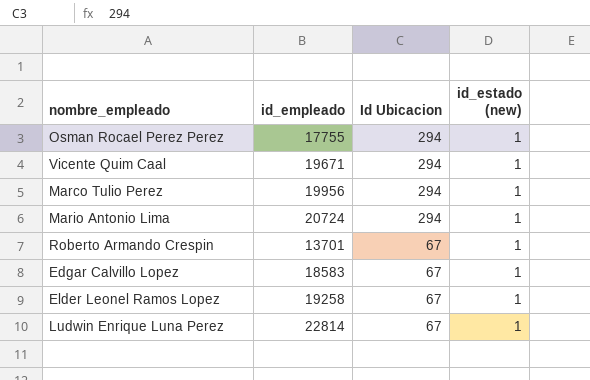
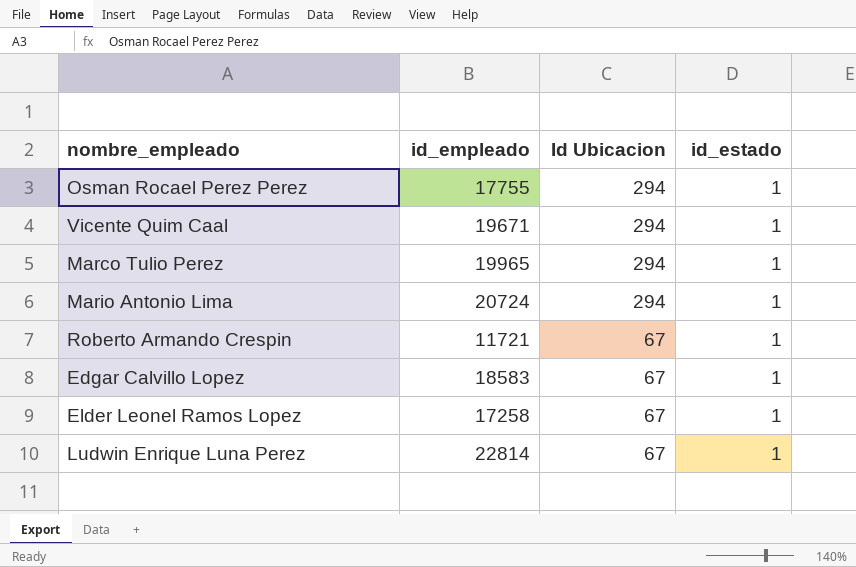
column name: id_estado (new) -> id_estado
Marco Tulio Perez | id_empleado: 19956 -> 19965
Roberto Armando Crespin | id_empleado: 13701 -> 11721
Elder Leonel Ramos Lopez | id_empleado: 19258 -> 17258

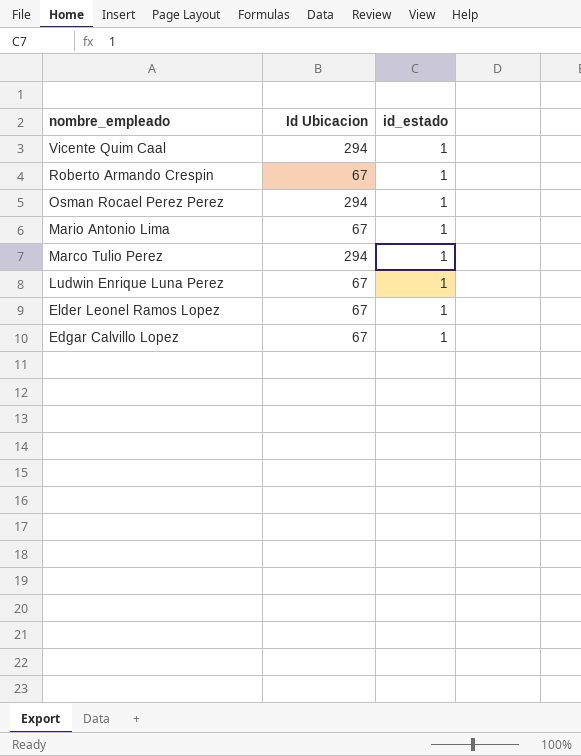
row order: Id Ubicacion descending -> nombre_empleado descending
column id_empleado | position: 2 -> none
Mario Antonio Lima | Id Ubicacion: 294 -> 67

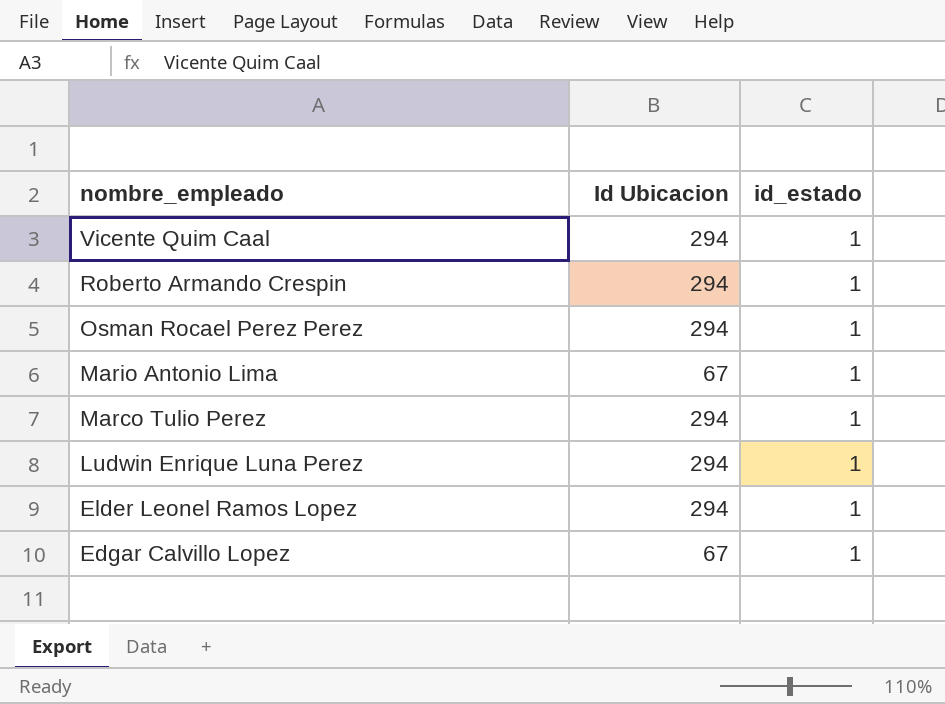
Roberto Armando Crespin | Id Ubicacion: 67 -> 294
Ludwin Enrique Luna Perez | Id Ubicacion: 67 -> 294
Elder Leonel Ramos Lopez | Id Ubicacion: 67 -> 294

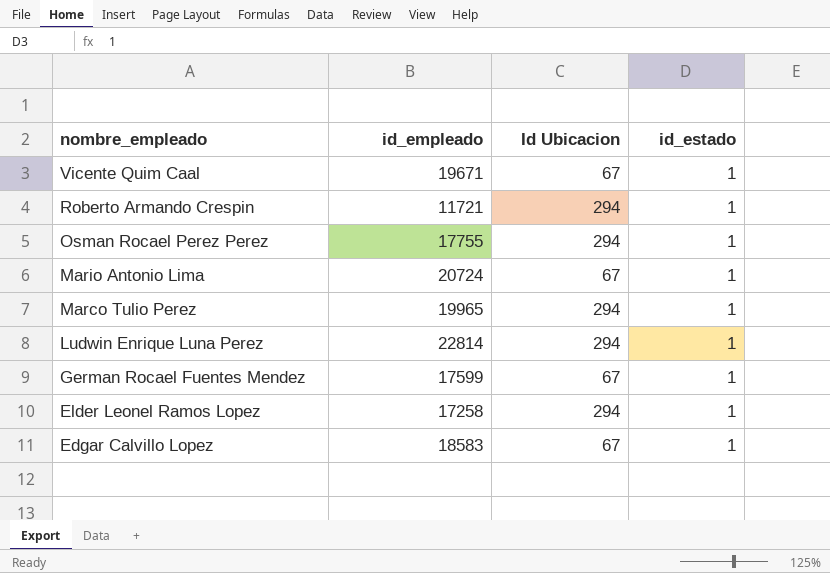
column id_empleado | position: none -> 2
Vicente Quim Caal | Id Ubicacion: 294 -> 67
row German Rocael Fuentes Mendez: none -> 17599 | 67 | 1

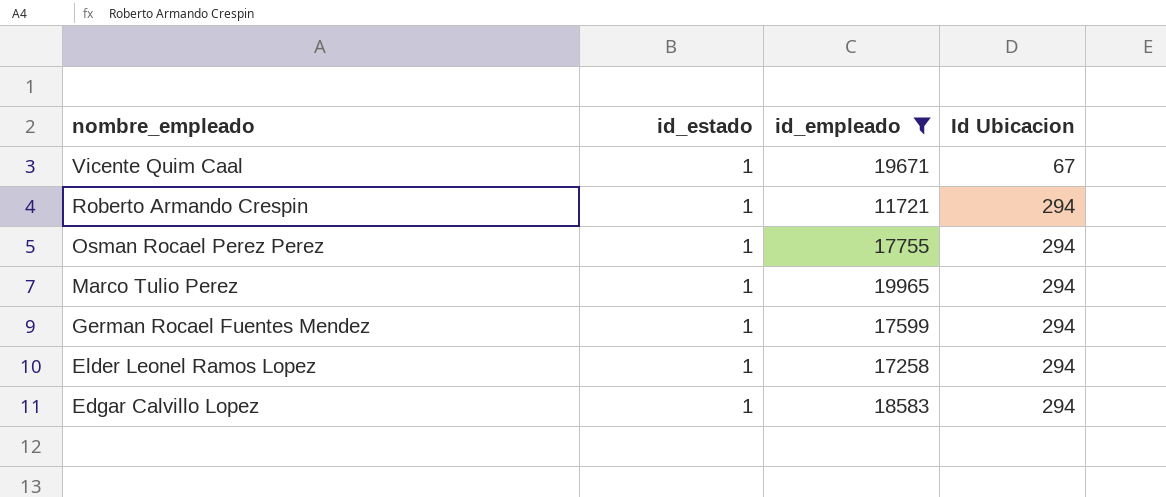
filter: none -> id_empleado <= 19965
column id_estado | position: 4 -> 2
German Rocael Fuentes Mendez | Id Ubicacion: 67 -> 294
Edgar Calvillo Lopez | Id Ubicacion: 67 -> 294

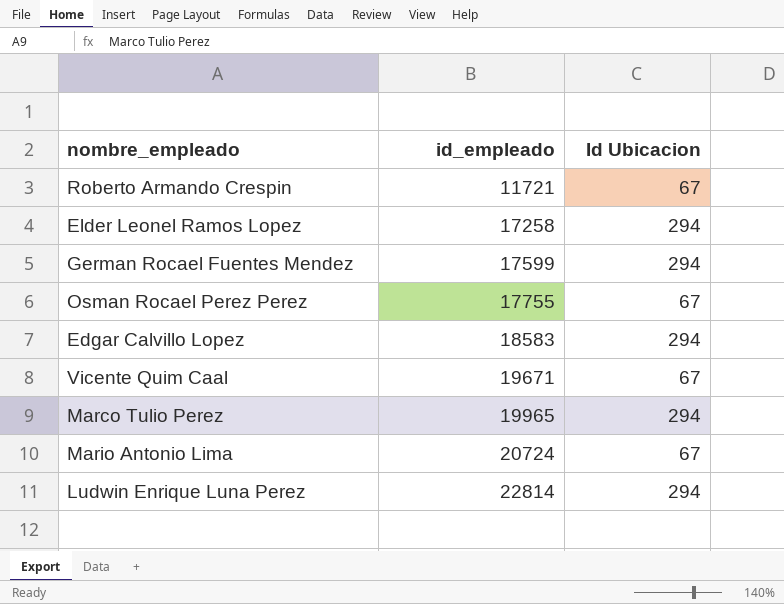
filter: id_empleado <= 19965 -> none
row order: nombre_empleado descending -> id_empleado ascending
column id_estado | position: 2 -> none
Roberto Armando Crespin | Id Ubicacion: 294 -> 67
Osman Rocael Perez Perez | Id Ubicacion: 294 -> 67

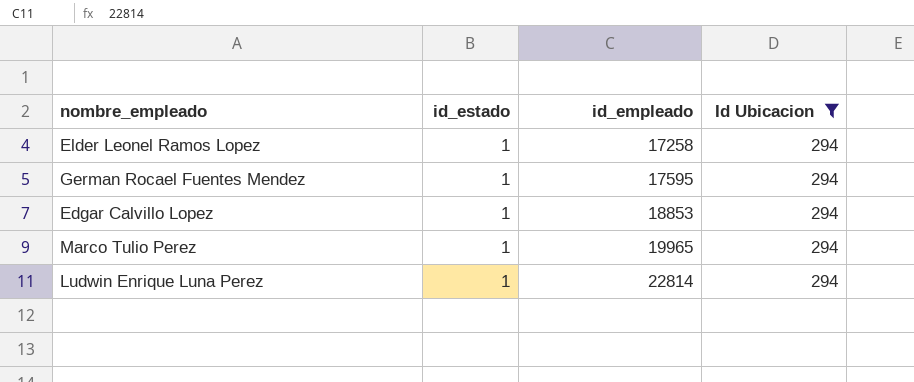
filter: none -> Id Ubicacion = 294
column id_estado | position: none -> 2
German Rocael Fuentes Mendez | id_empleado: 17599 -> 17595
Edgar Calvillo Lopez | id_empleado: 18583 -> 18853

